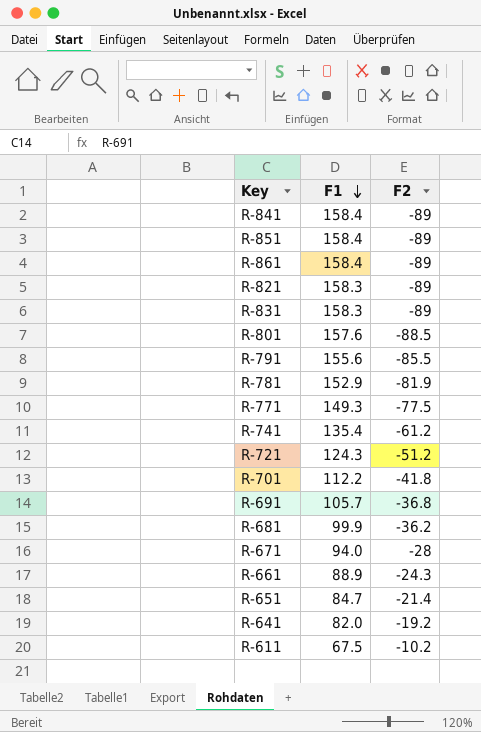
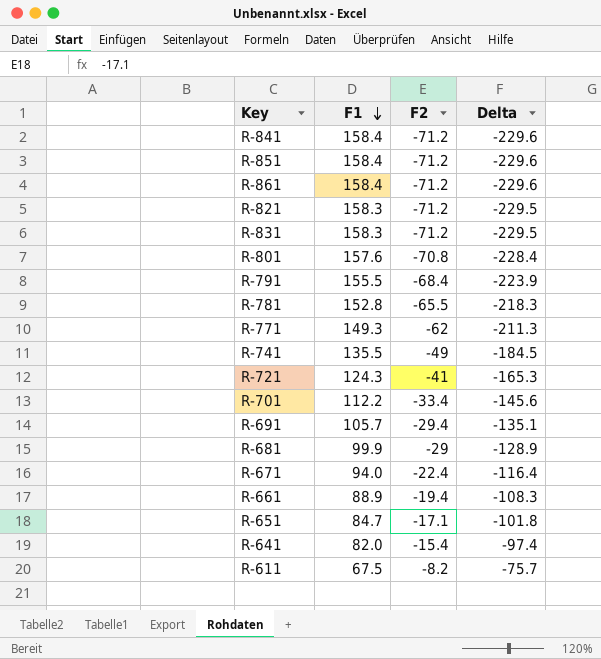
column Delta | formula: none -> [F2] - [F1]
R-841 | F2: -89 -> -71.2
R-851 | F2: -89 -> -71.2
R-861 | F2: -89 -> -71.2
R-821 | F2: -89 -> -71.2
R-831 | F2: -89 -> -71.2
R-801 | F2: -88.5 -> -70.8
R-791 | F1: 155.6 -> 155.5
R-791 | F2: -85.5 -> -68.4
R-781 | F1: 152.9 -> 152.8
R-781 | F2: -81.9 -> -65.5
R-771 | F2: -77.5 -> -62
R-741 | F1: 135.4 -> 135.5
R-741 | F2: -61.2 -> -49
R-721 | F2: -51.2 -> -41
R-701 | F2: -41.8 -> -33.4
R-691 | F2: -36.8 -> -29.4
R-681 | F2: -36.2 -> -29
R-671 | F2: -28 -> -22.4
R-661 | F2: -24.3 -> -19.4
R-651 | F2: -21.4 -> -17.1
R-641 | F2: -19.2 -> -15.4
R-611 | F2: -10.2 -> -8.2

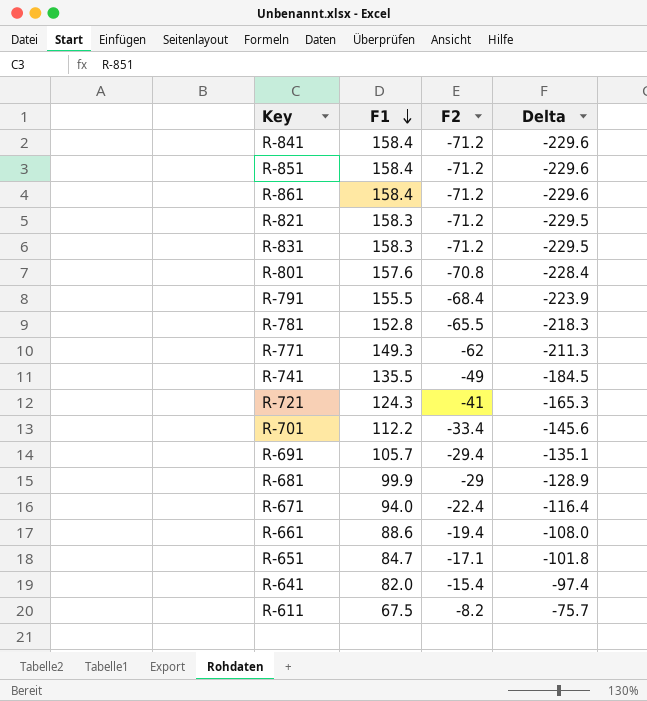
R-661 | F1: 88.9 -> 88.6
R-661 | Delta: -108.3 -> -108.0

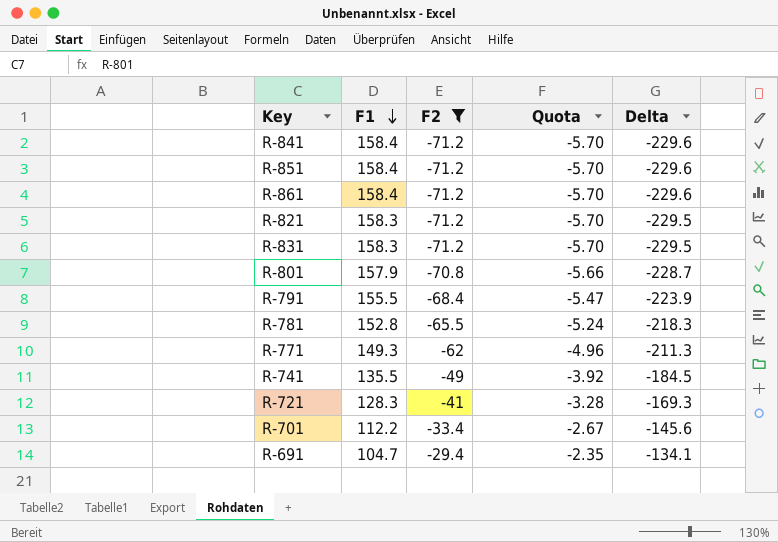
filter: none -> F2 <= -29.4
column Quota | formula: none -> [F2] * 0.08
R-801 | F1: 157.6 -> 157.9
R-801 | Delta: -228.4 -> -228.7
R-721 | F1: 124.3 -> 128.3
R-721 | Delta: -165.3 -> -169.3
R-691 | F1: 105.7 -> 104.7
R-691 | Delta: -135.1 -> -134.1

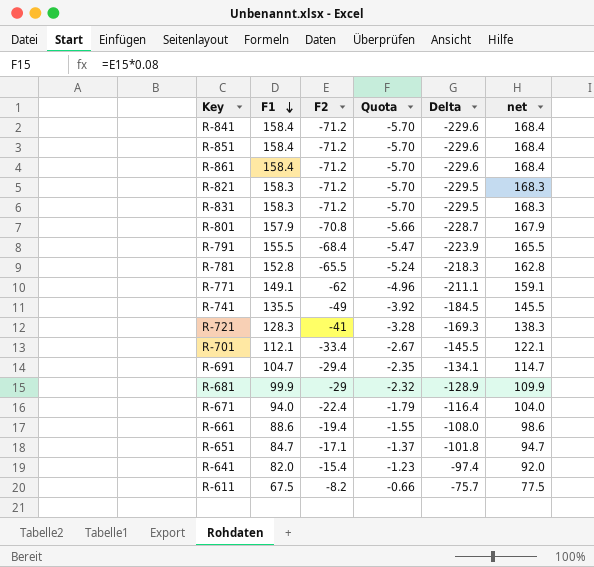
filter: F2 <= -29.4 -> none
column net | formula: none -> [F1] + 10
R-771 | F1: 149.3 -> 149.1
R-771 | Delta: -211.3 -> -211.1
R-701 | F1: 112.2 -> 112.1
R-701 | Delta: -145.6 -> -145.5

